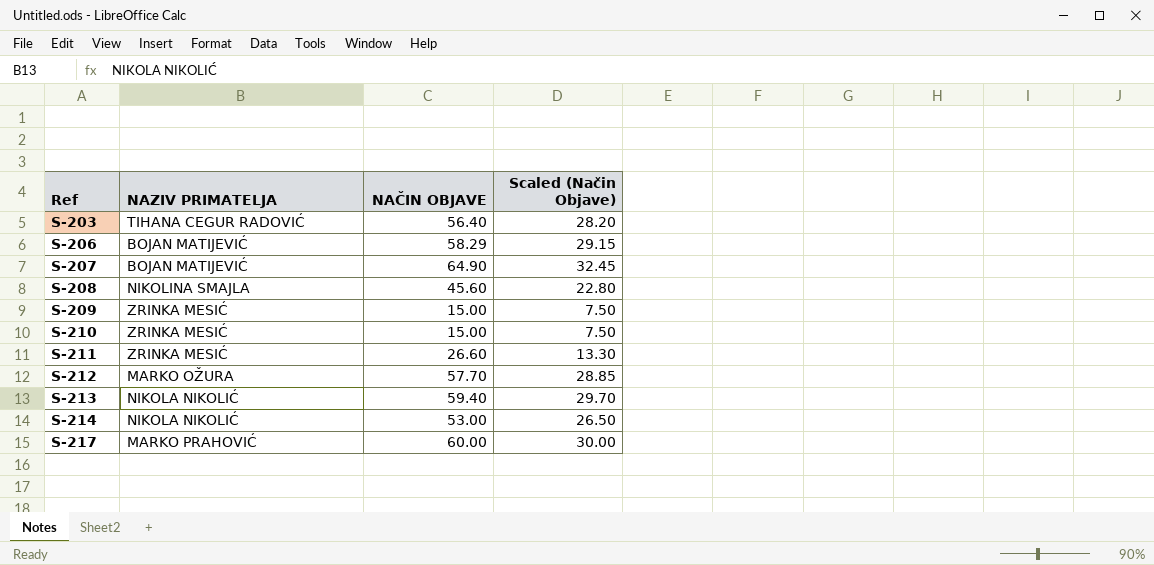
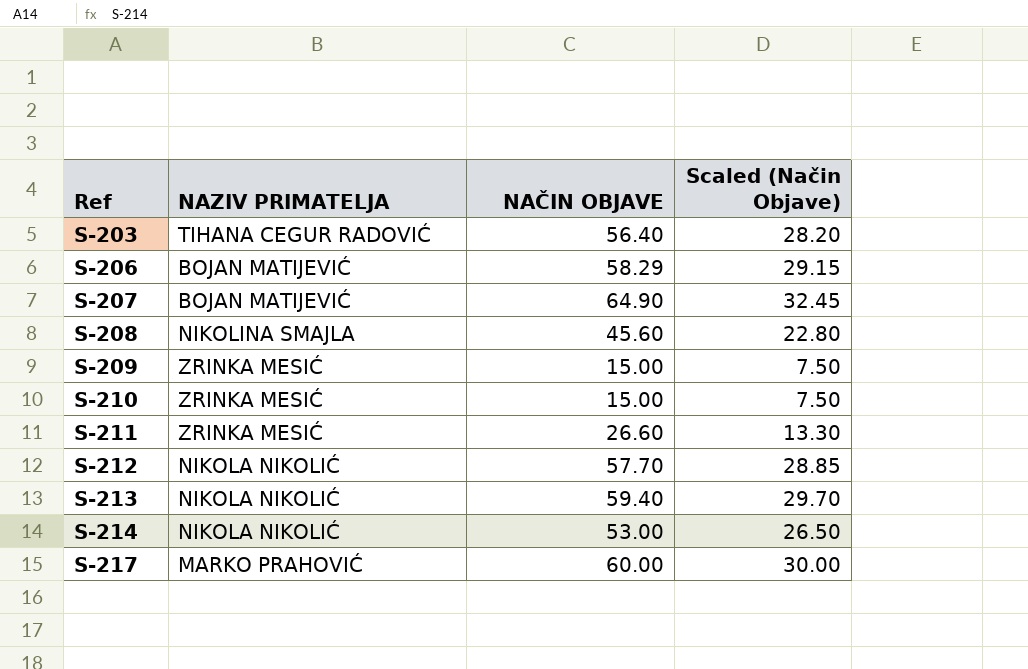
S-212 | NAZIV PRIMATELJA: MARKO OŽURA -> NIKOLA NIKOLIĆ

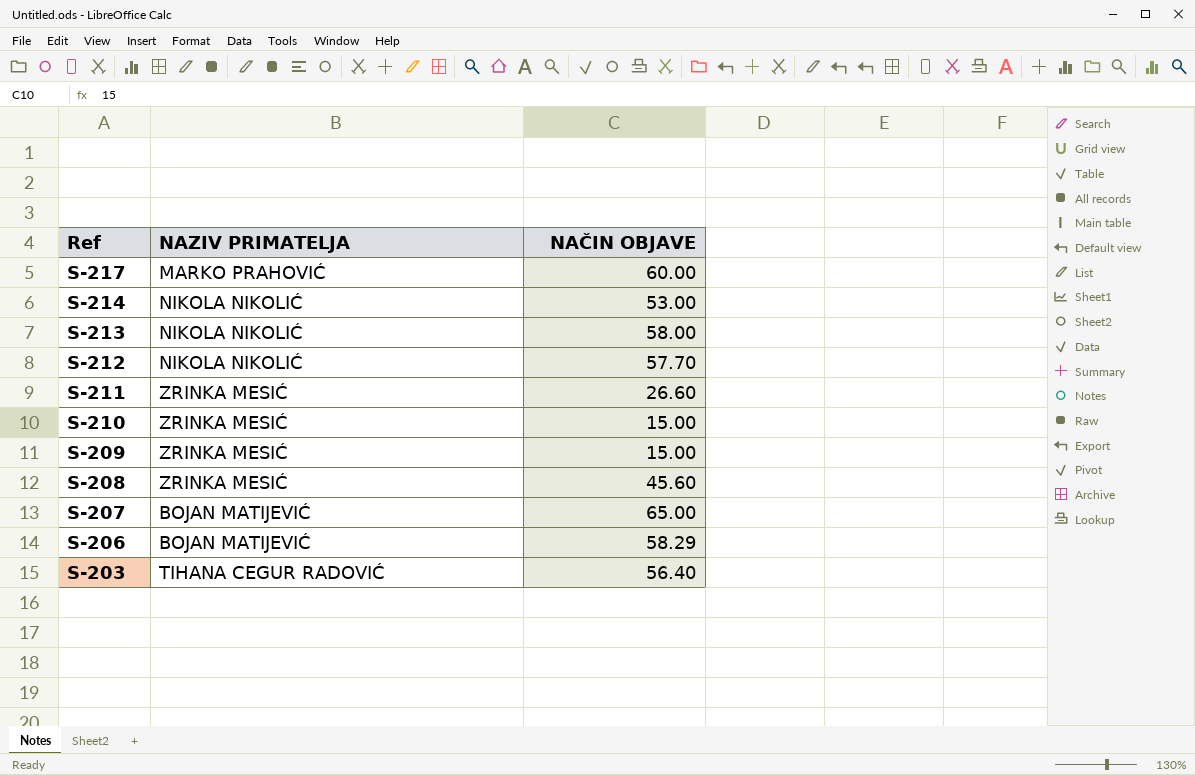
row order: Ref ascending -> Ref descending
column Scaled (Način Objave) | formula: [NAČIN OBJAVE] * 0.5 -> none
S-213 | NAČIN OBJAVE: 59.40 -> 58.00
S-208 | NAZIV PRIMATELJA: NIKOLINA SMAJLA -> ZRINKA MESIĆ
S-207 | NAČIN OBJAVE: 64.90 -> 65.00

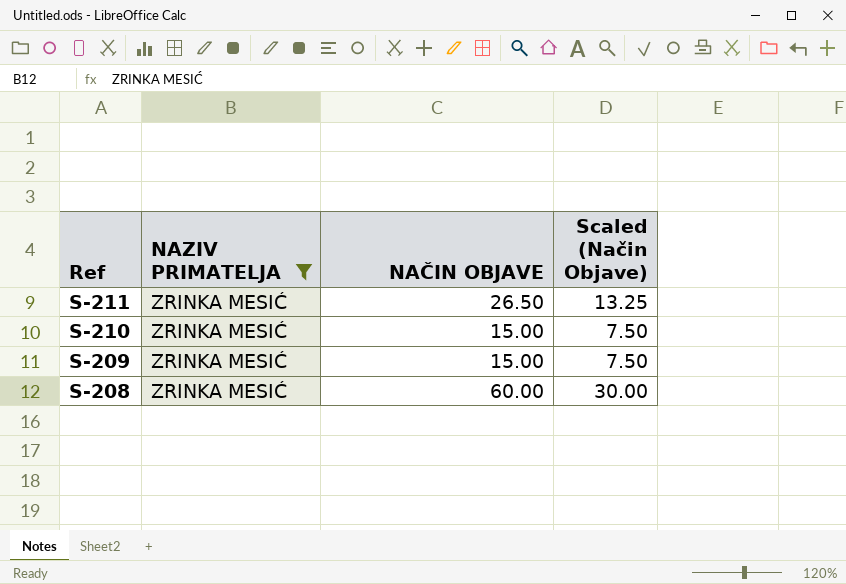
filter: none -> NAZIV PRIMATELJA = ZRINKA MESIĆ
column Scaled (Način Objave) | formula: none -> [NAČIN OBJAVE] * 0.5
S-211 | NAČIN OBJAVE: 26.60 -> 26.50
S-208 | NAČIN OBJAVE: 45.60 -> 60.00

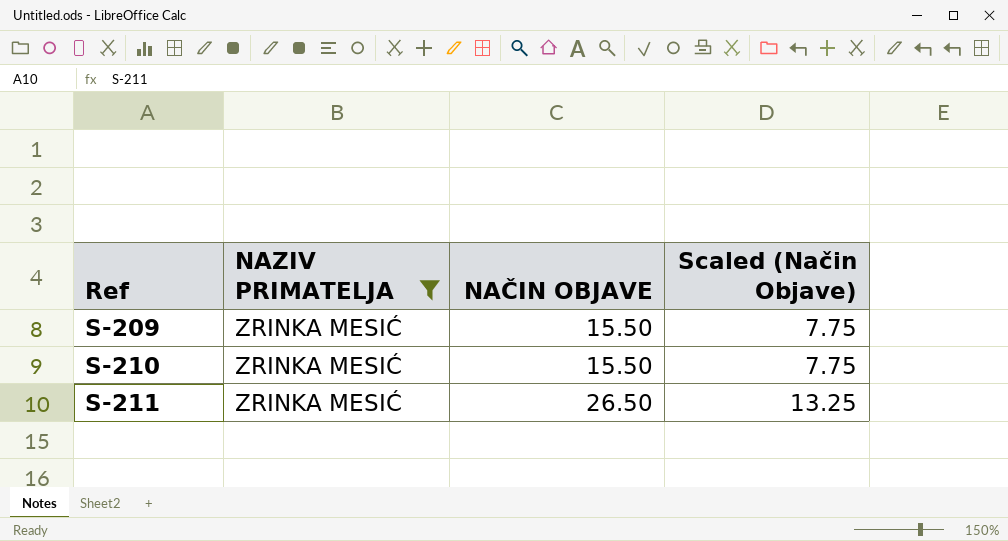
row order: Ref descending -> Ref ascending
row S-208: ZRINKA MESIĆ | 60.00 | 30.00 -> none
S-209 | NAČIN OBJAVE: 15.00 -> 15.50
S-209 | Scaled (Način Objave): 7.50 -> 7.75
S-210 | NAČIN OBJAVE: 15.00 -> 15.50
S-210 | Scaled (Način Objave): 7.50 -> 7.75

